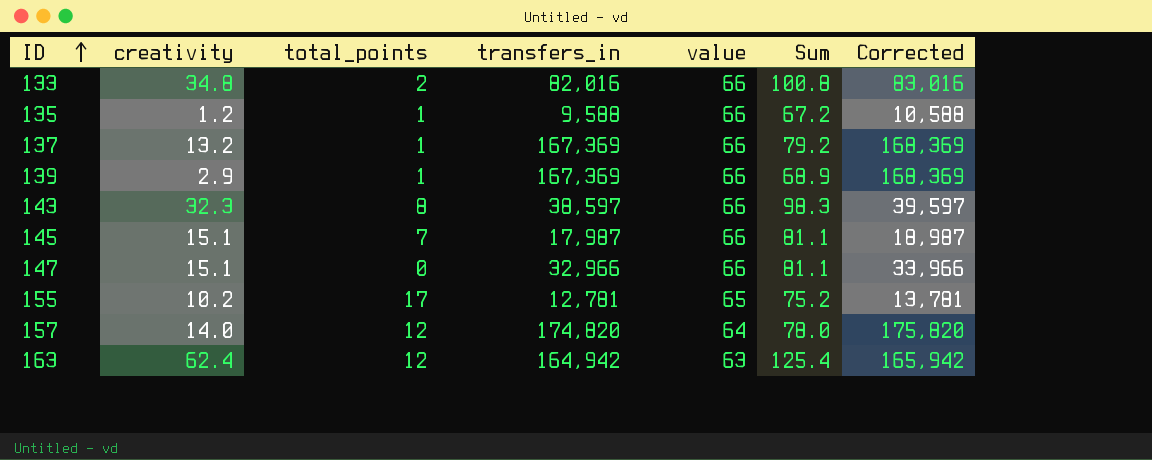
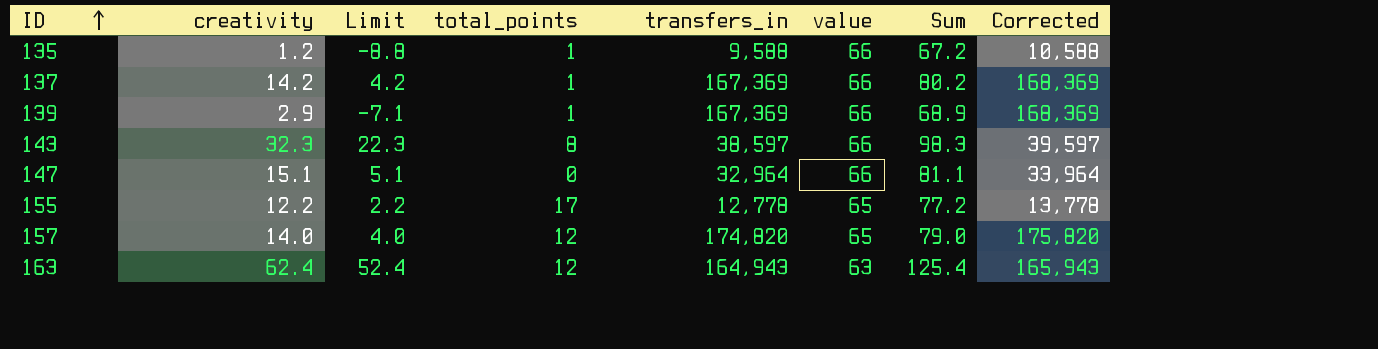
column Limit | formula: none -> [creativity] - 10
row 133: 34.8 | 2 | 82,016 | 66 | 100.8 | 83,016 -> none
row 145: 15.1 | 7 | 17,987 | 66 | 81.1 | 18,987 -> none
137 | creativity: 13.2 -> 14.2
137 | Sum: 79.2 -> 80.2
147 | transfers_in: 32,966 -> 32,964
147 | Corrected: 33,966 -> 33,964
155 | creativity: 10.2 -> 12.2
155 | transfers_in: 12,781 -> 12,778
155 | Sum: 75.2 -> 77.2
155 | Corrected: 13,781 -> 13,778
157 | value: 64 -> 65
157 | Sum: 78.0 -> 79.0
163 | transfers_in: 164,942 -> 164,943
163 | Corrected: 165,942 -> 165,943

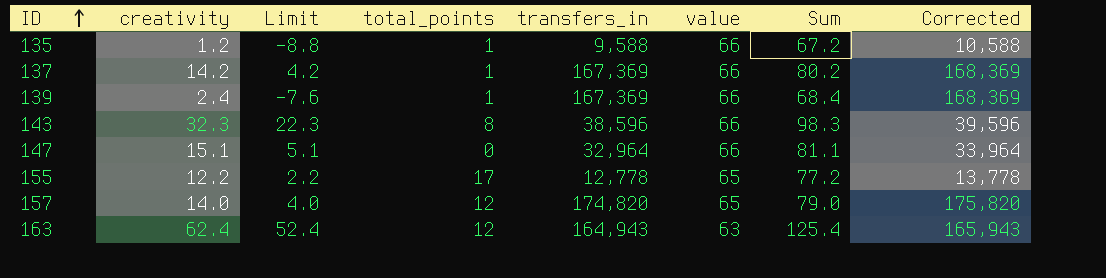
139 | creativity: 2.9 -> 2.4
139 | Limit: -7.1 -> -7.6
139 | Sum: 68.9 -> 68.4
143 | transfers_in: 38,597 -> 38,596
143 | Corrected: 39,597 -> 39,596

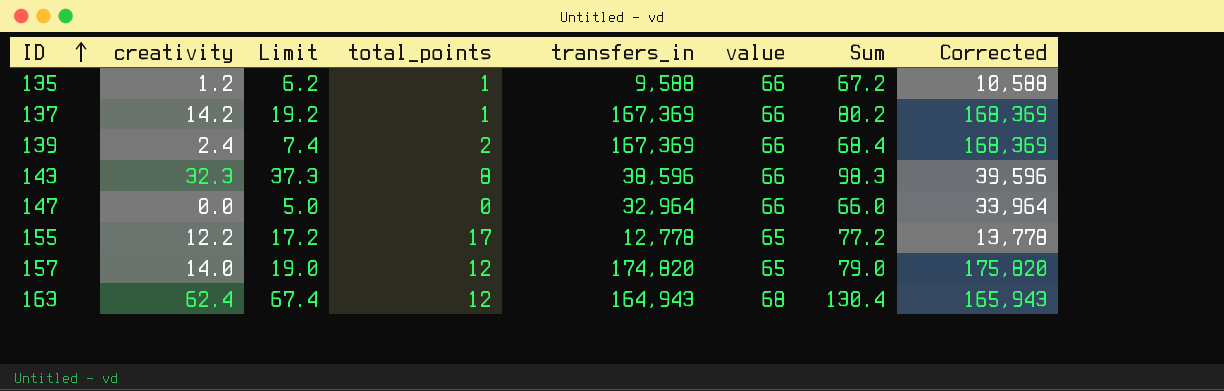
column Limit | formula: [creativity] - 10 -> [creativity] + 5
139 | total_points: 1 -> 2
147 | creativity: 15.1 -> 0.0
147 | Sum: 81.1 -> 66.0
163 | value: 63 -> 68
163 | Sum: 125.4 -> 130.4

